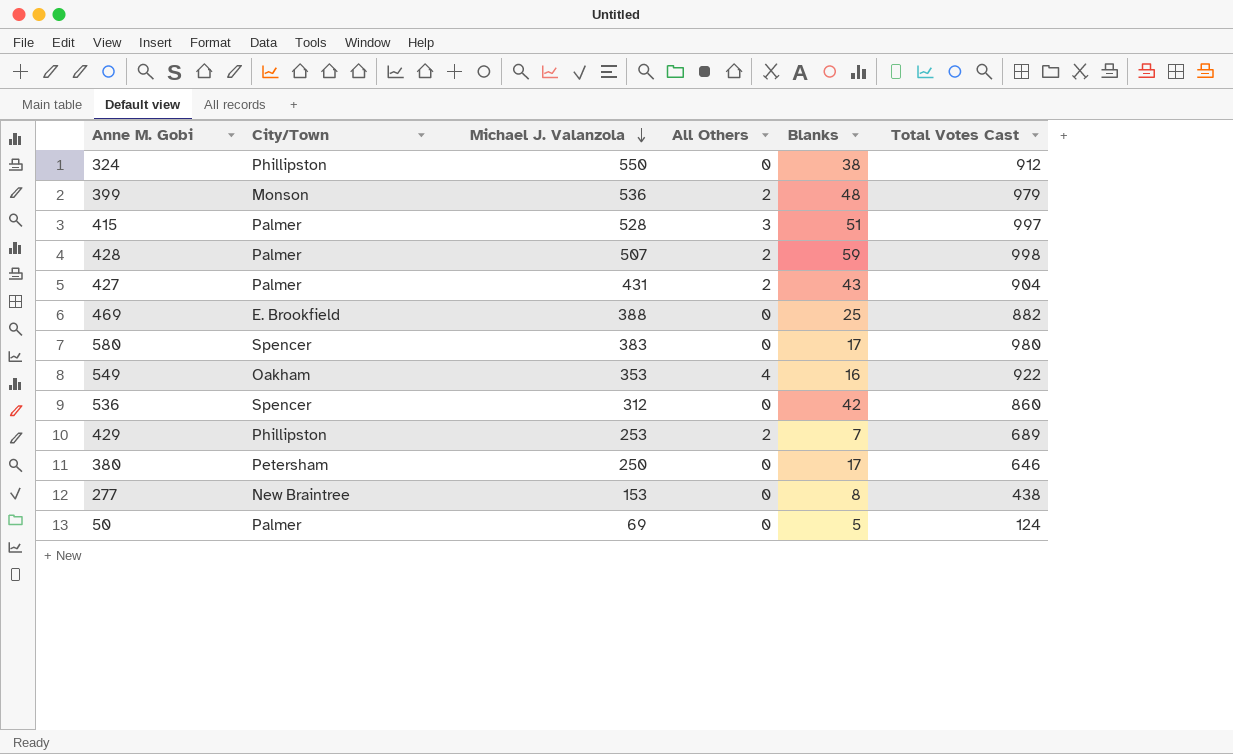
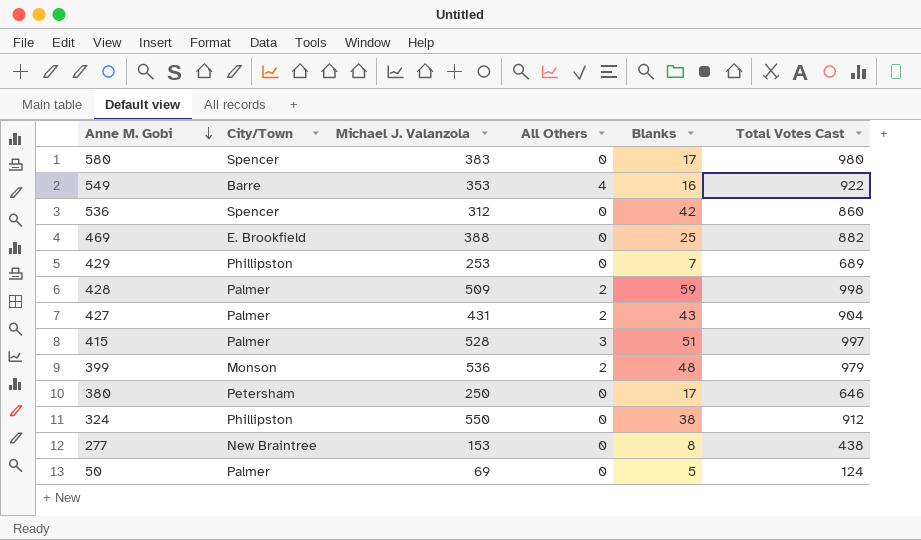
row order: Michael J. Valanzola descending -> Anne M. Gobi descending
549 | City/Town: Oakham -> Barre
429 | All Others: 2 -> 0
428 | Michael J. Valanzola: 507 -> 509

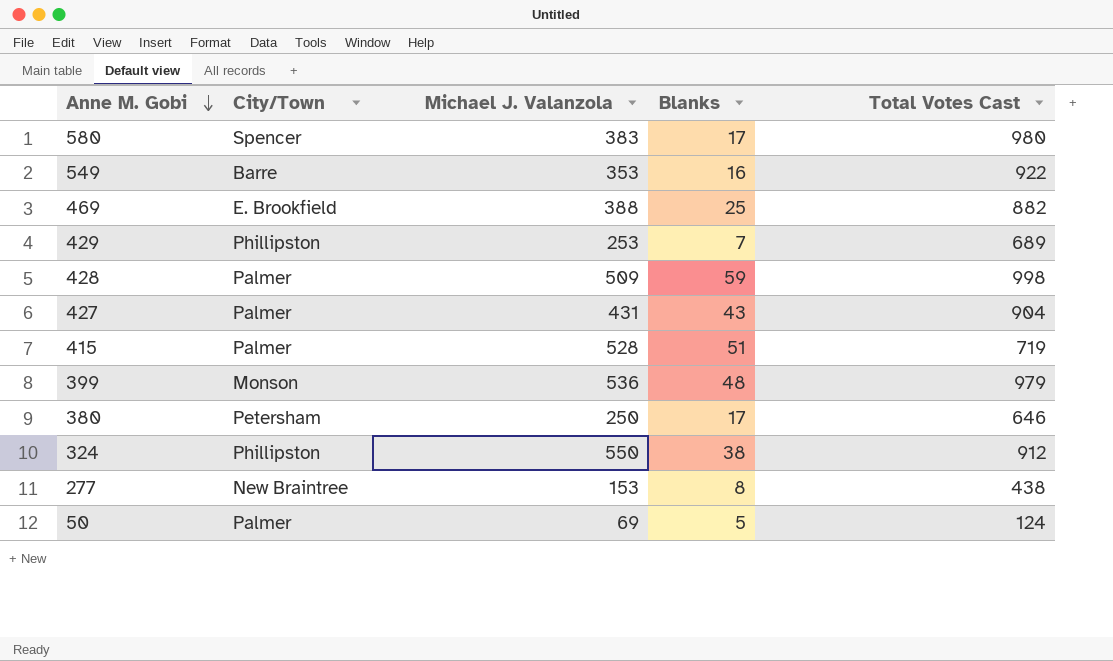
column All Others | position: 4 -> none
row 536: Spencer | 312 | 0 | 42 | 860 -> none
415 | Total Votes Cast: 997 -> 719

